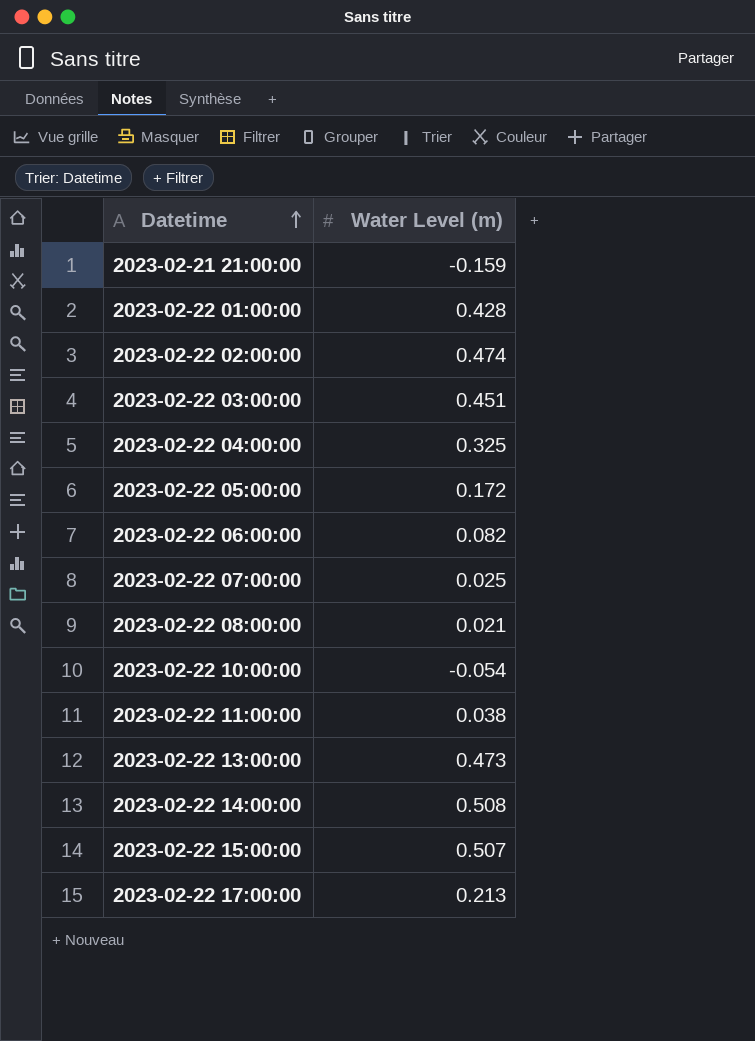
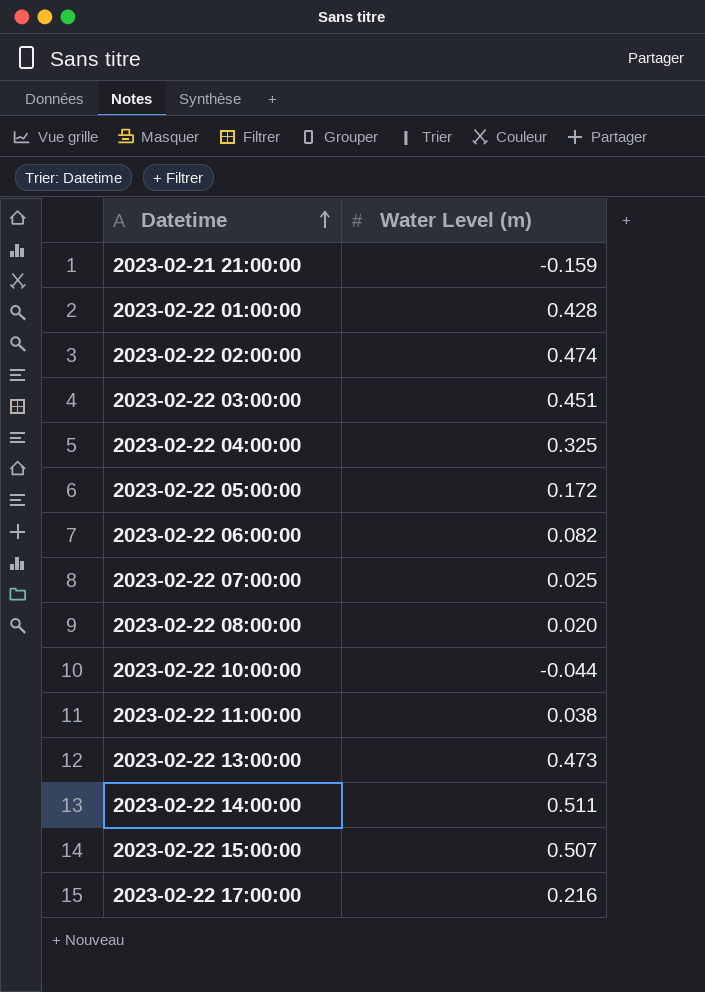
2023-02-22 08:00:00 | Water Level (m): 0.021 -> 0.020
2023-02-22 10:00:00 | Water Level (m): -0.054 -> -0.044
2023-02-22 14:00:00 | Water Level (m): 0.508 -> 0.511
2023-02-22 17:00:00 | Water Level (m): 0.213 -> 0.216

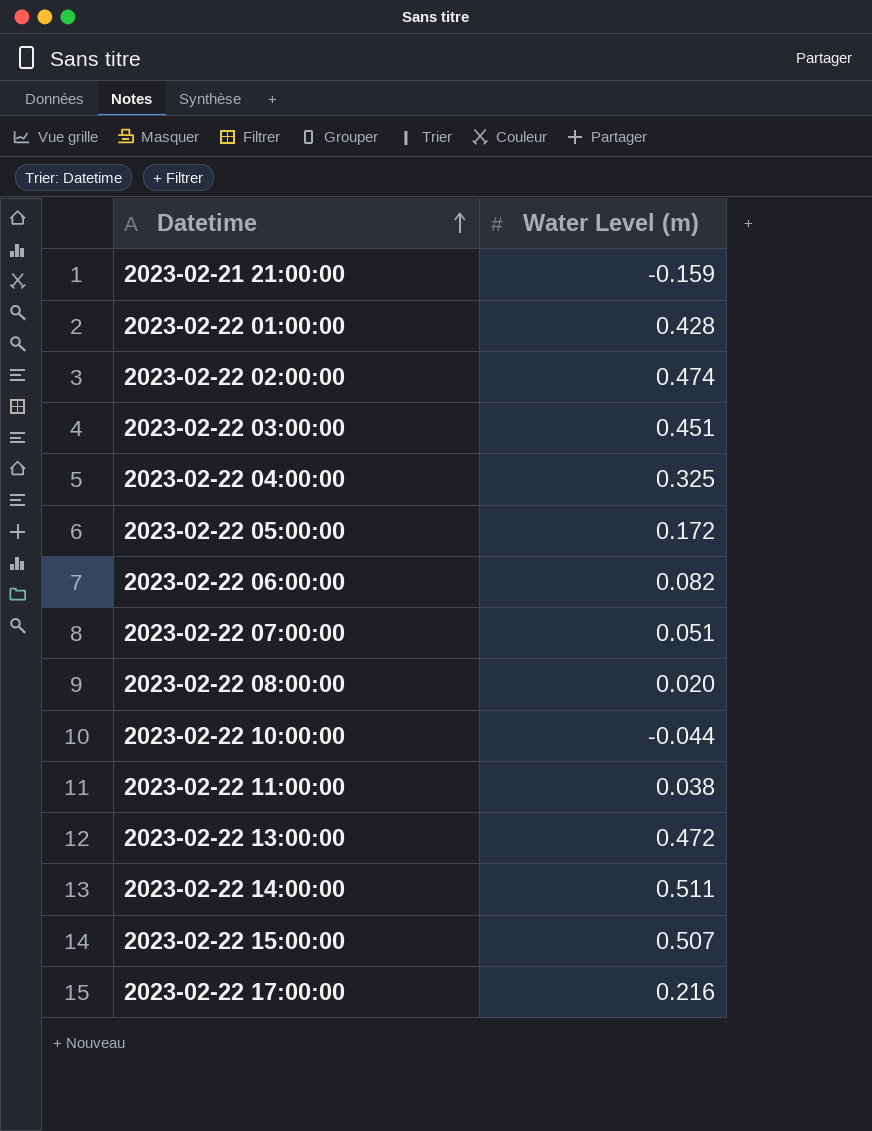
2023-02-22 07:00:00 | Water Level (m): 0.025 -> 0.051
2023-02-22 13:00:00 | Water Level (m): 0.473 -> 0.472

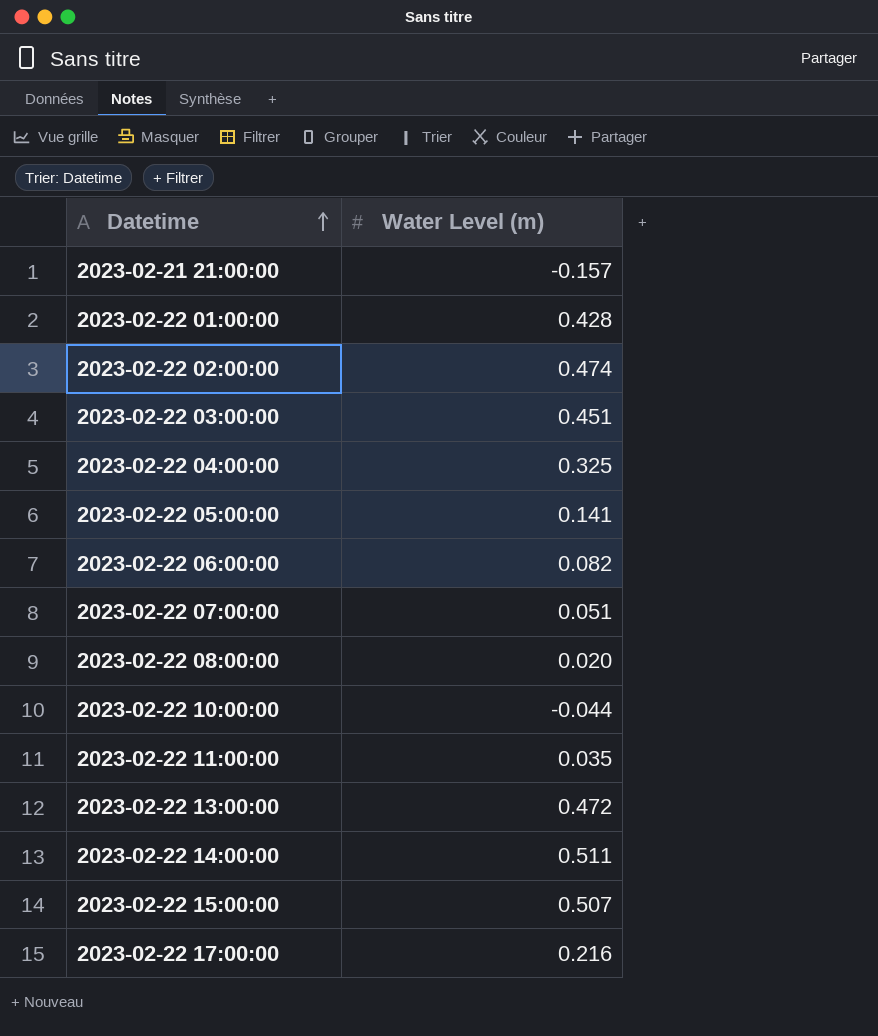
2023-02-21 21:00:00 | Water Level (m): -0.159 -> -0.157
2023-02-22 05:00:00 | Water Level (m): 0.172 -> 0.141
2023-02-22 11:00:00 | Water Level (m): 0.038 -> 0.035

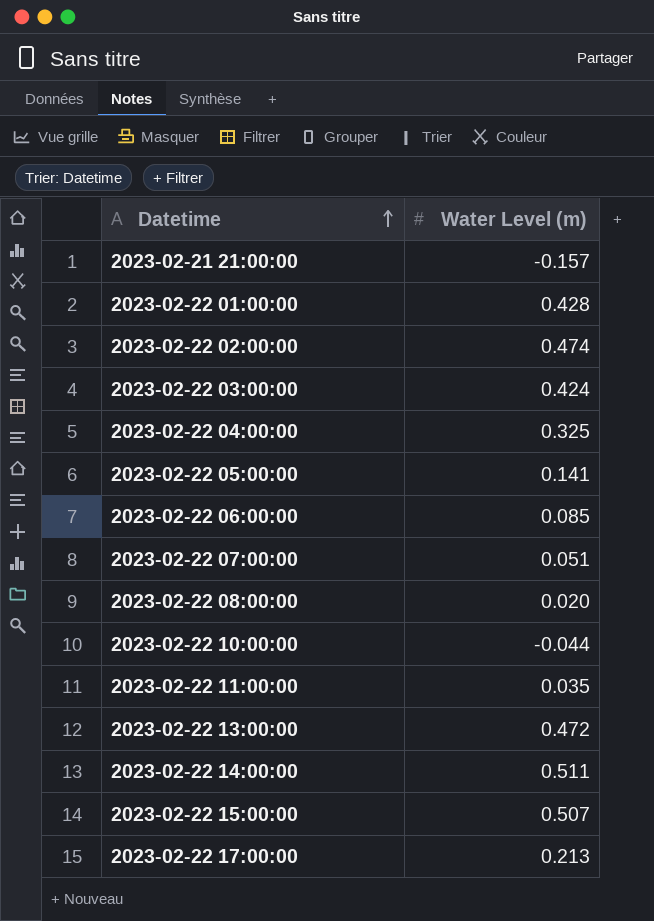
2023-02-22 03:00:00 | Water Level (m): 0.451 -> 0.424
2023-02-22 06:00:00 | Water Level (m): 0.082 -> 0.085
2023-02-22 17:00:00 | Water Level (m): 0.216 -> 0.213

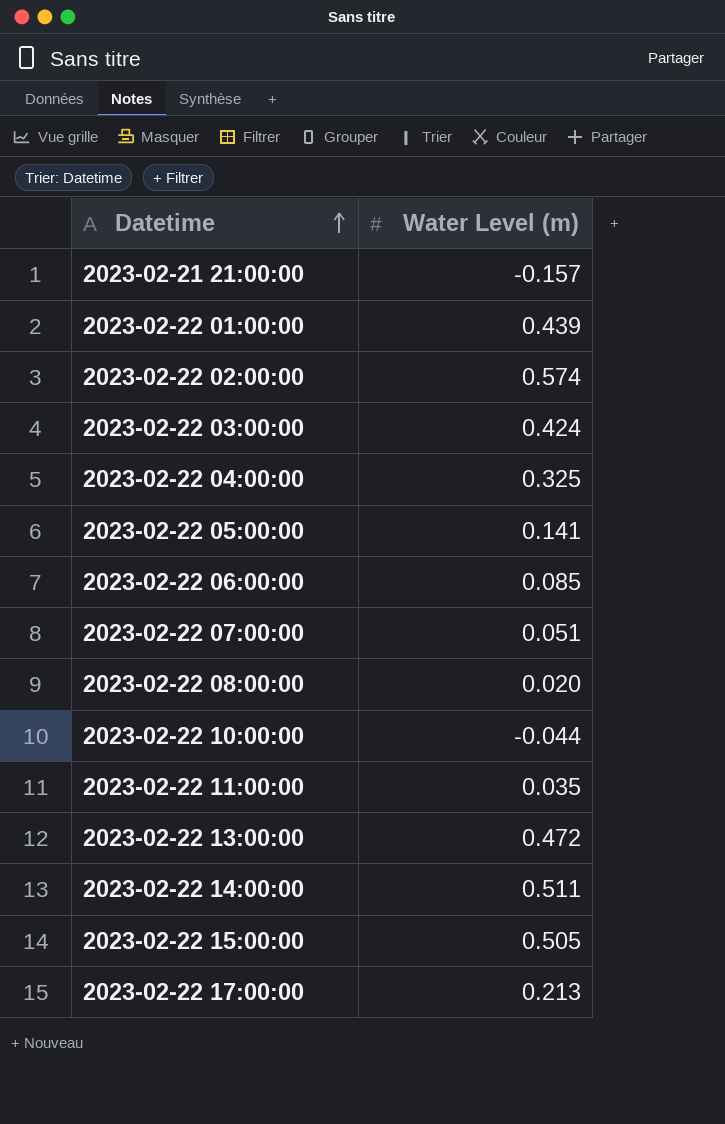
2023-02-22 01:00:00 | Water Level (m): 0.428 -> 0.439
2023-02-22 02:00:00 | Water Level (m): 0.474 -> 0.574
2023-02-22 15:00:00 | Water Level (m): 0.507 -> 0.505

